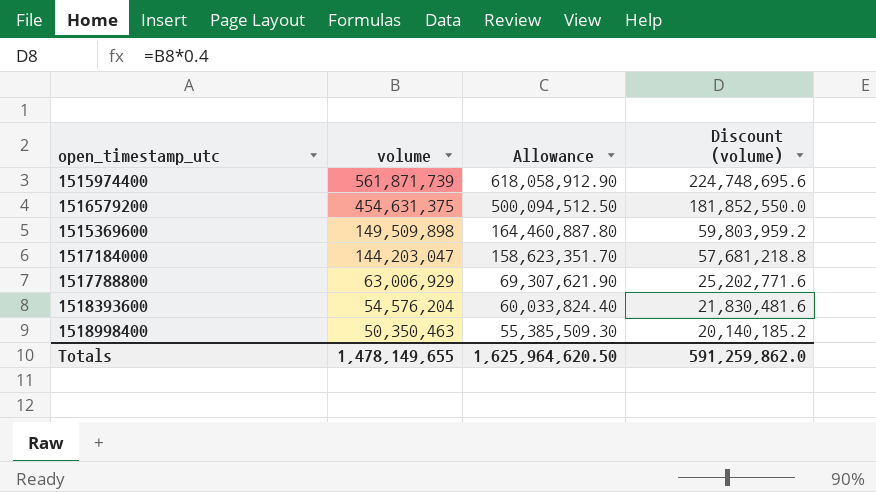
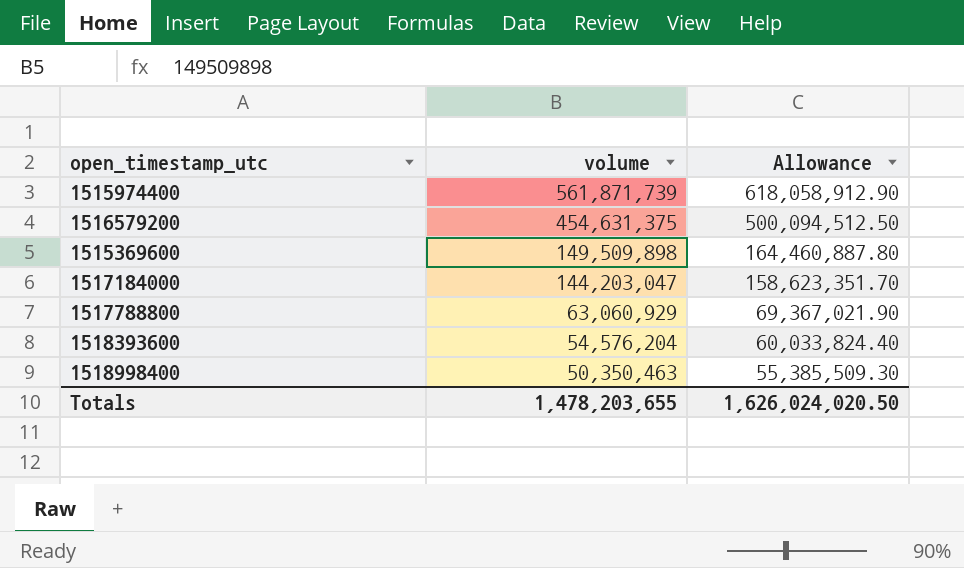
column Discount (volume) | formula: [volume] * 0.4 -> none
1517788800 | volume: 63,006,929 -> 63,060,929
1517788800 | Allowance: 69,307,621.90 -> 69,367,021.90
Totals | volume: 1,478,149,655 -> 1,478,203,655
Totals | Allowance: 1,625,964,620.50 -> 1,626,024,020.50

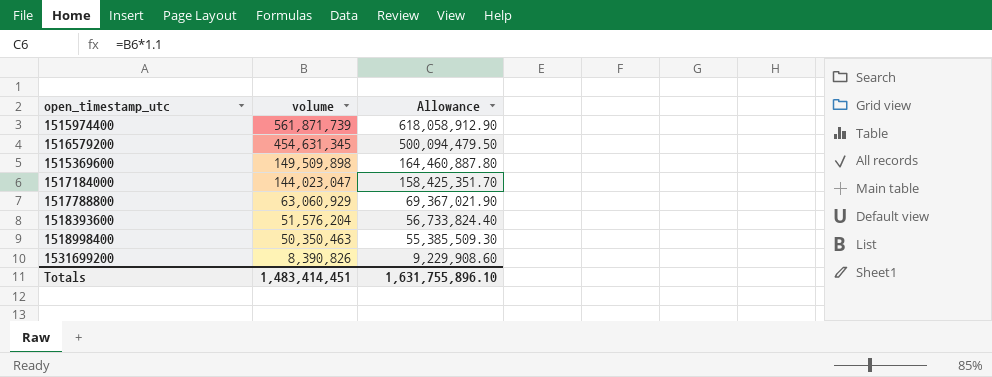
1516579200 | volume: 454,631,375 -> 454,631,345
1516579200 | Allowance: 500,094,512.50 -> 500,094,479.50
1517184000 | volume: 144,203,047 -> 144,023,047
1517184000 | Allowance: 158,623,351.70 -> 158,425,351.70
1518393600 | volume: 54,576,204 -> 51,576,204
1518393600 | Allowance: 60,033,824.40 -> 56,733,824.40
row 1531699200: none -> 8,390,826 | 9,229,908.60
Totals | volume: 1,478,203,655 -> 1,483,414,451
Totals | Allowance: 1,626,024,020.50 -> 1,631,755,896.10

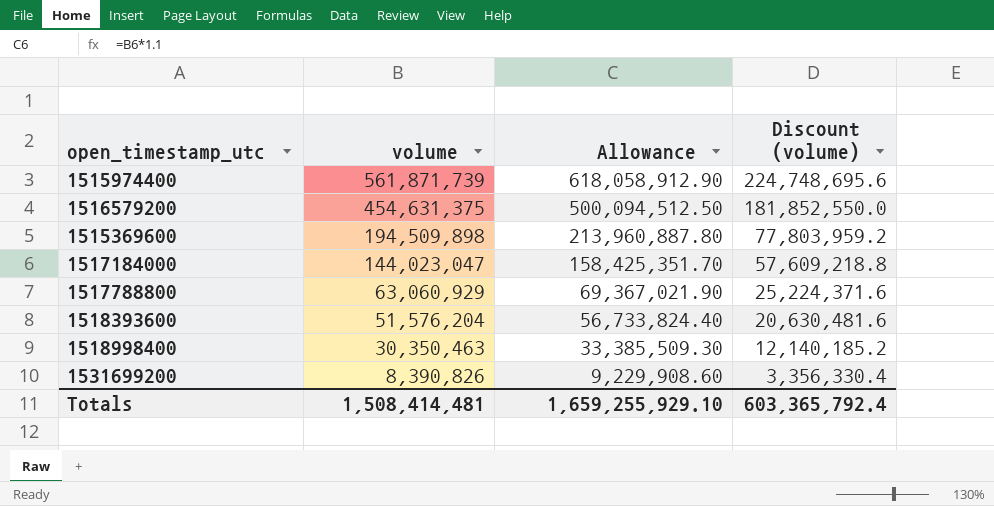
column Discount (volume) | formula: none -> [volume] * 0.4
1516579200 | volume: 454,631,345 -> 454,631,375
1516579200 | Allowance: 500,094,479.50 -> 500,094,512.50
1515369600 | volume: 149,509,898 -> 194,509,898
1515369600 | Allowance: 164,460,887.80 -> 213,960,887.80
1518998400 | volume: 50,350,463 -> 30,350,463
1518998400 | Allowance: 55,385,509.30 -> 33,385,509.30
Totals | volume: 1,483,414,451 -> 1,508,414,481
Totals | Allowance: 1,631,755,896.10 -> 1,659,255,929.10

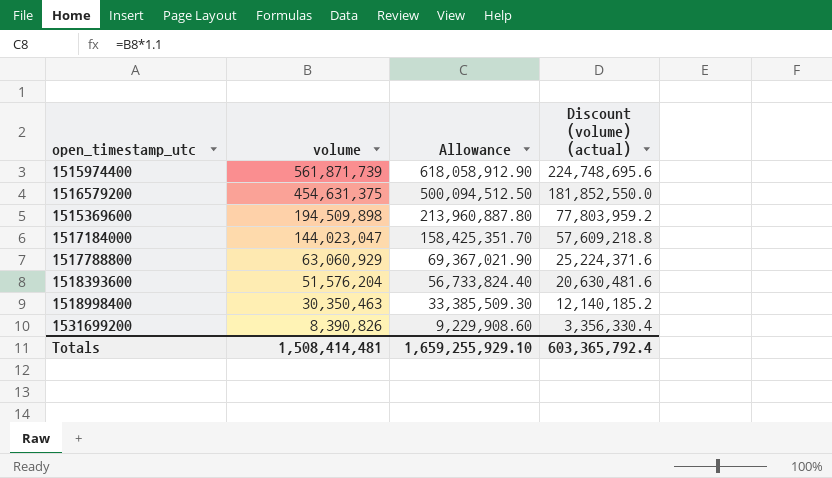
column name: Discount (volume) -> Discount (volume) (actual)

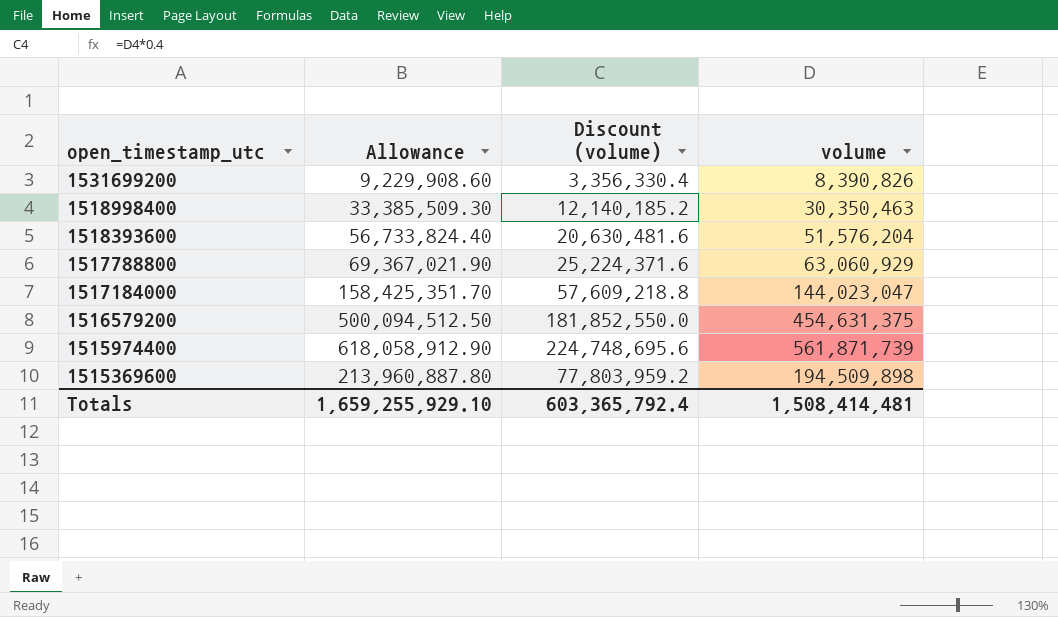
row order: volume descending -> open_timestamp_utc descending
column name: Discount (volume) (actual) -> Discount (volume)
column volume | position: 2 -> 4

